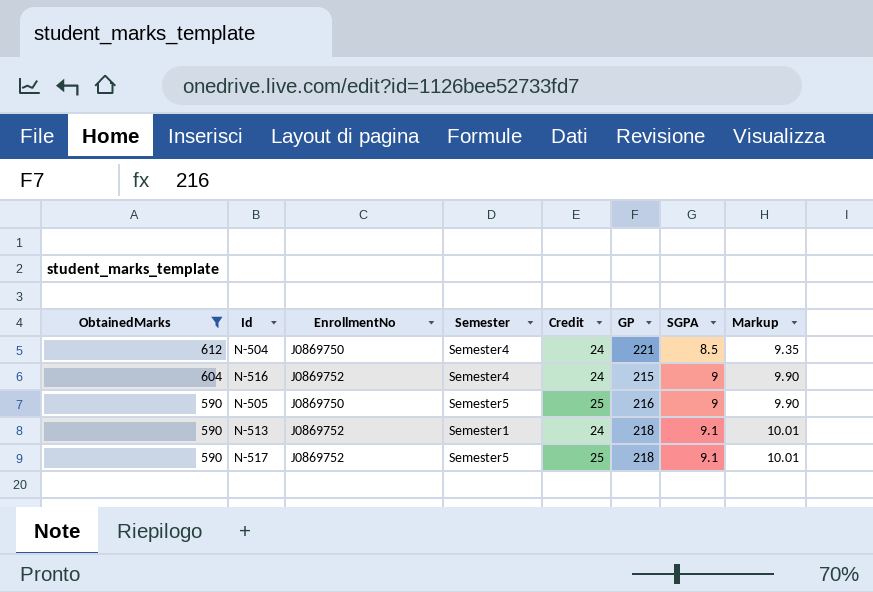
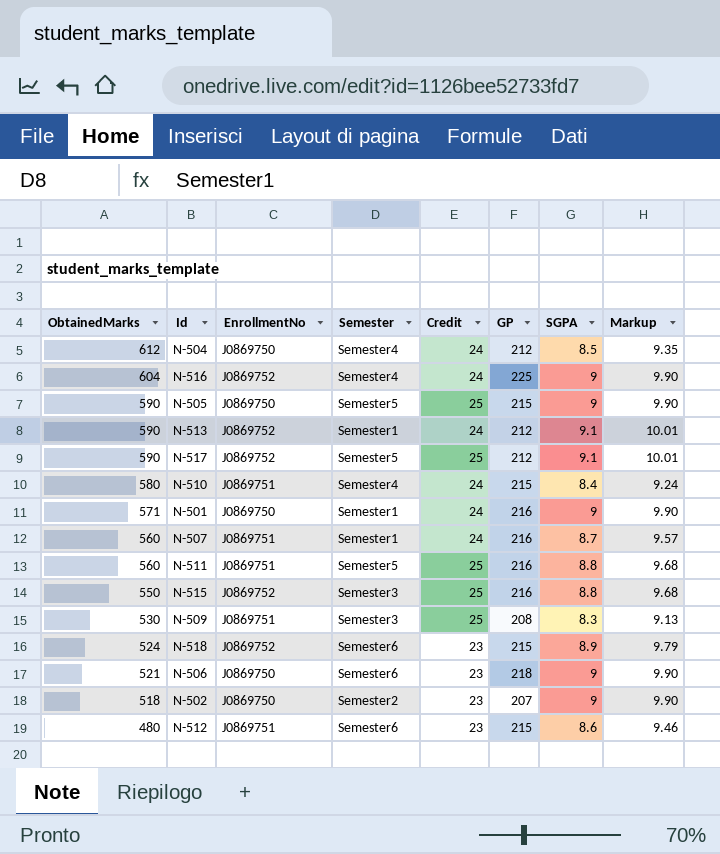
filter: ObtainedMarks >= 590 -> none
N-504 | GP: 221 -> 212
N-516 | GP: 215 -> 225
N-505 | GP: 216 -> 215
N-513 | GP: 218 -> 212
N-517 | GP: 218 -> 212

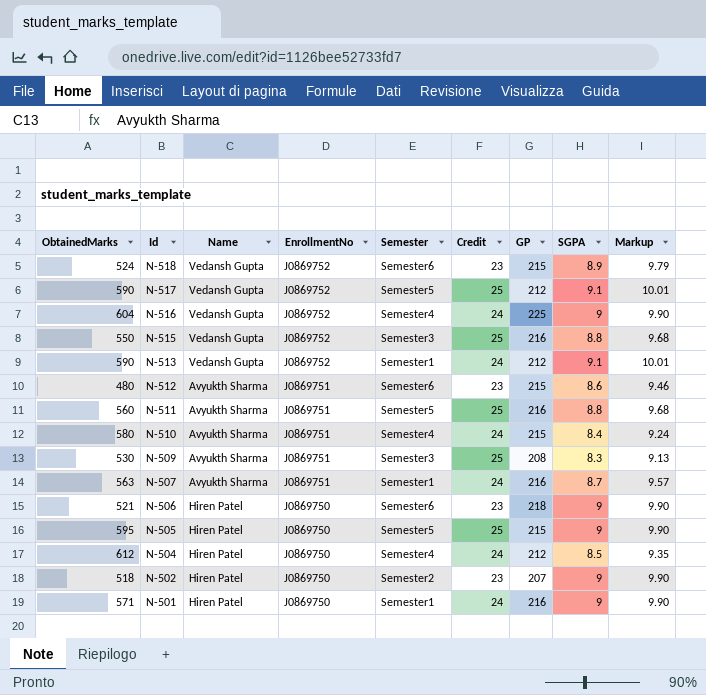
row order: ObtainedMarks descending -> Id descending
column Name | position: none -> 3
N-507 | ObtainedMarks: 560 -> 563
N-505 | ObtainedMarks: 590 -> 595

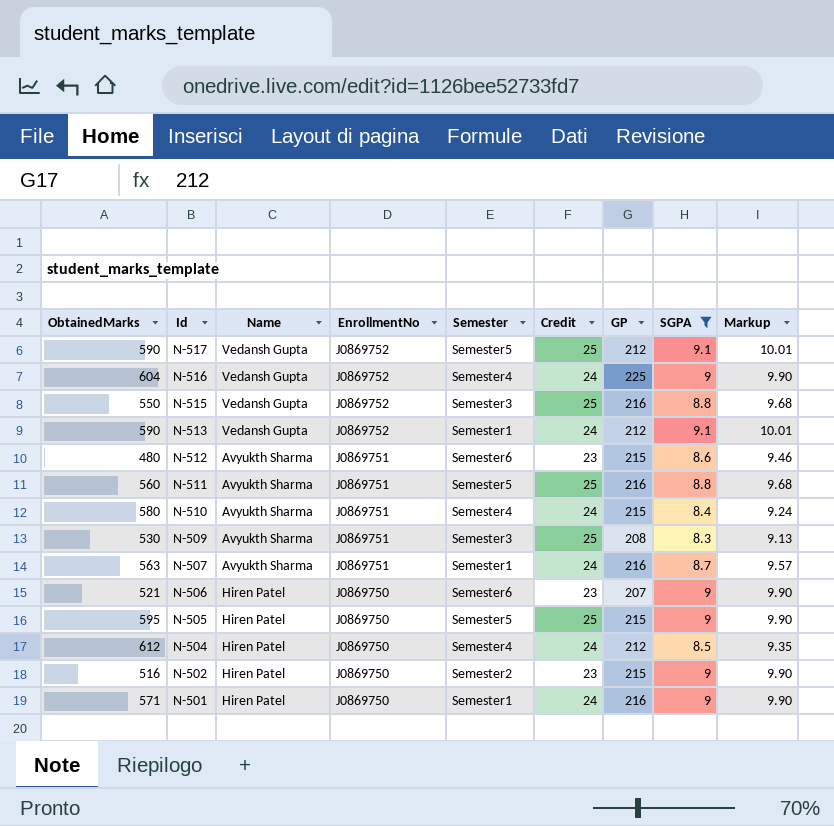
filter: none -> SGPA != 8.9
N-506 | GP: 218 -> 207
N-502 | ObtainedMarks: 518 -> 516
N-502 | GP: 207 -> 215

